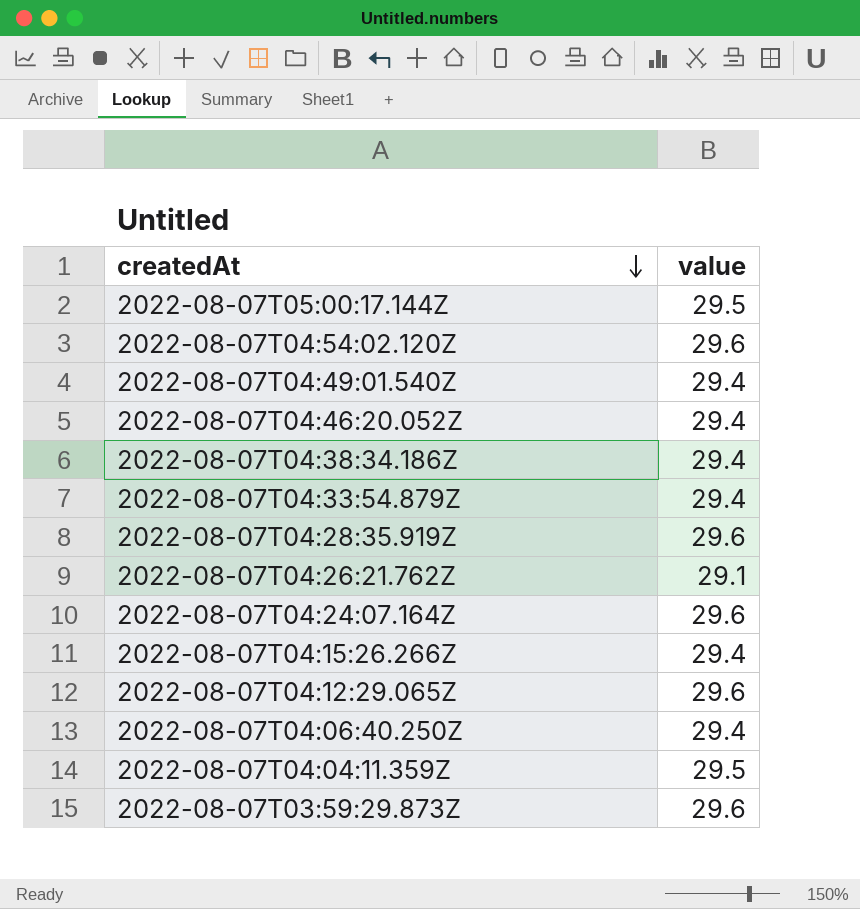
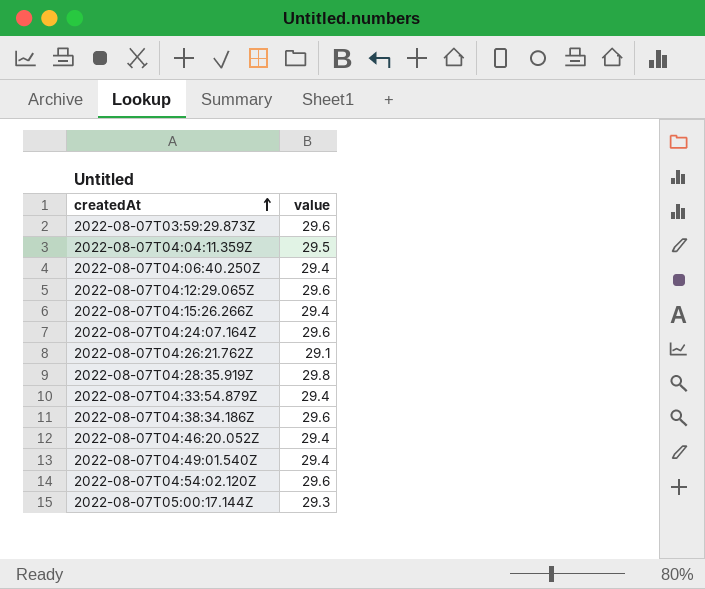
row order: createdAt descending -> createdAt ascending
2022-08-07T04:28:35.919Z | value: 29.6 -> 29.8
2022-08-07T04:38:34.186Z | value: 29.4 -> 29.6
2022-08-07T05:00:17.144Z | value: 29.5 -> 29.3

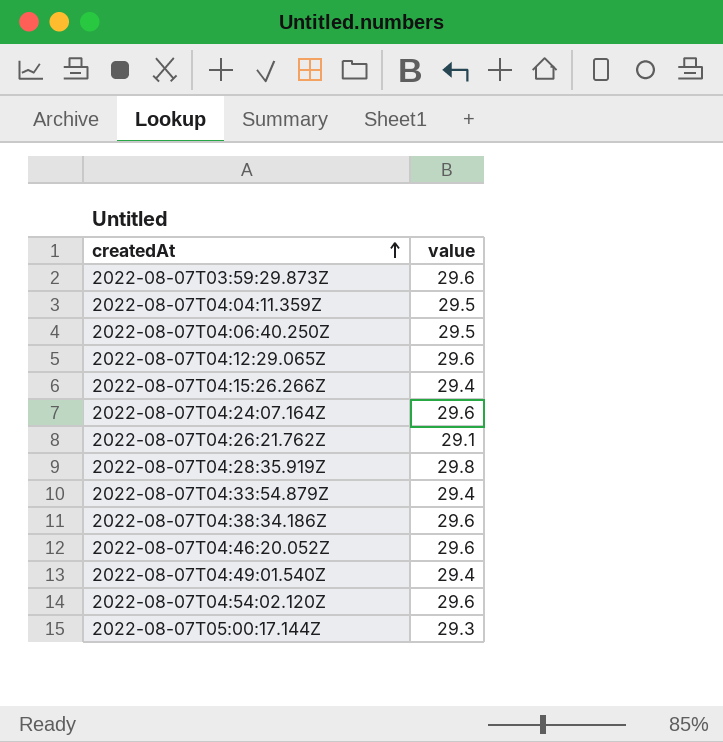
2022-08-07T04:06:40.250Z | value: 29.4 -> 29.5
2022-08-07T04:46:20.052Z | value: 29.4 -> 29.6

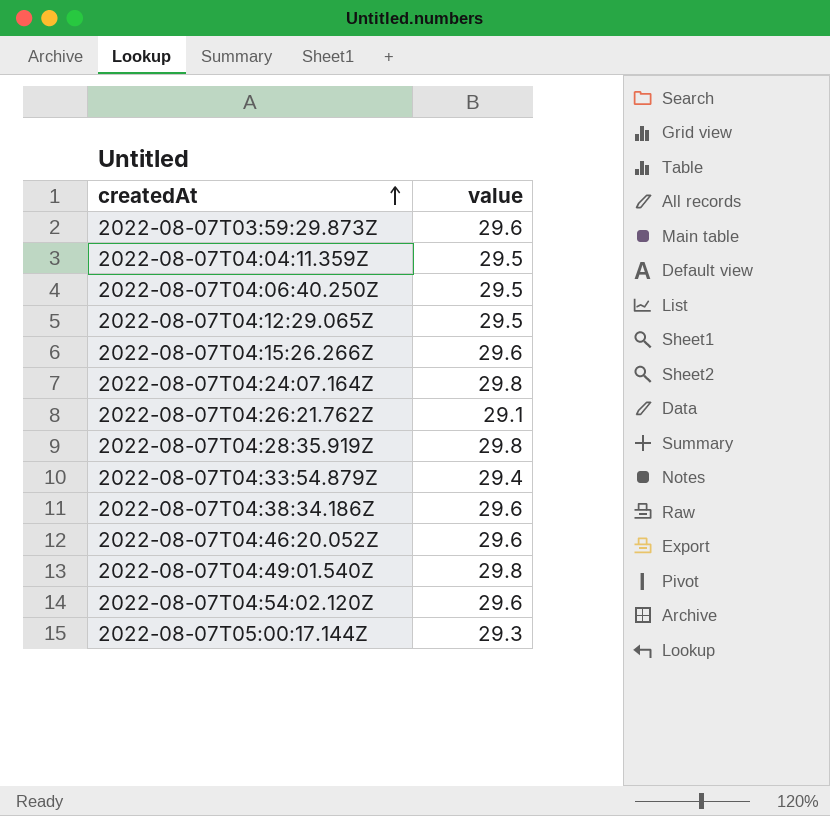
2022-08-07T04:12:29.065Z | value: 29.6 -> 29.5
2022-08-07T04:15:26.266Z | value: 29.4 -> 29.6
2022-08-07T04:24:07.164Z | value: 29.6 -> 29.8
2022-08-07T04:49:01.540Z | value: 29.4 -> 29.8

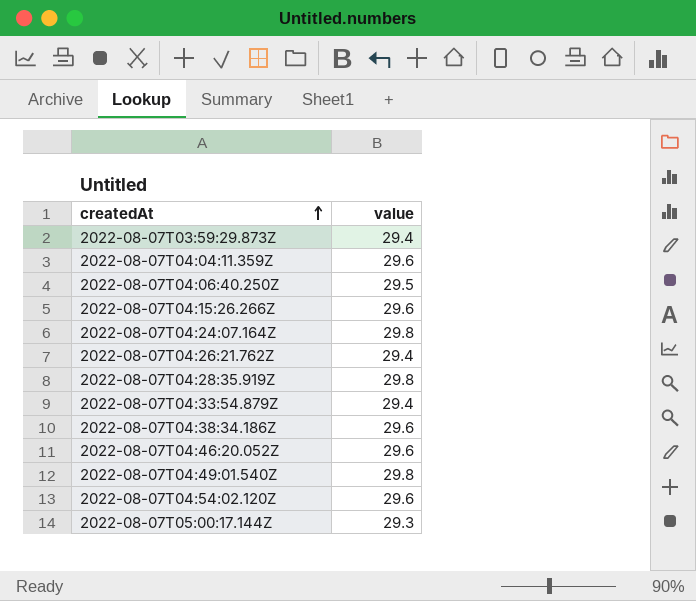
row 2022-08-07T04:12:29.065Z: 29.5 -> none
2022-08-07T03:59:29.873Z | value: 29.6 -> 29.4
2022-08-07T04:04:11.359Z | value: 29.5 -> 29.6
2022-08-07T04:26:21.762Z | value: 29.1 -> 29.4

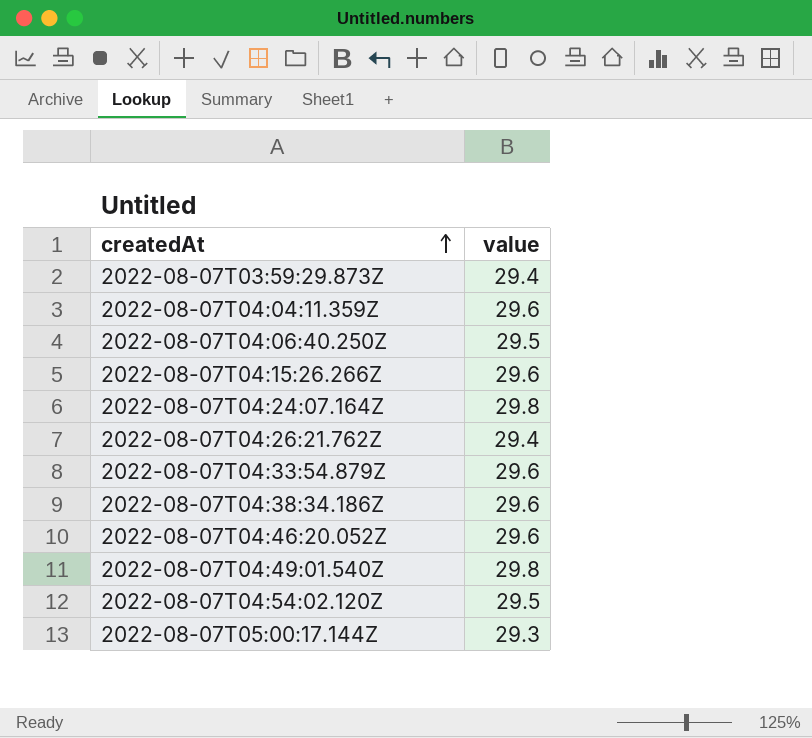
row 2022-08-07T04:28:35.919Z: 29.8 -> none
2022-08-07T04:33:54.879Z | value: 29.4 -> 29.6
2022-08-07T04:54:02.120Z | value: 29.6 -> 29.5

